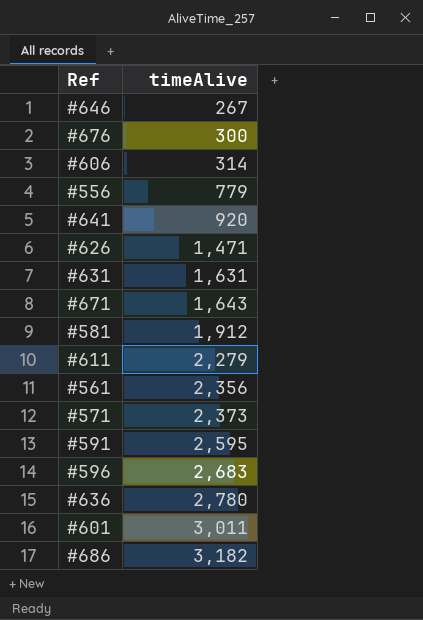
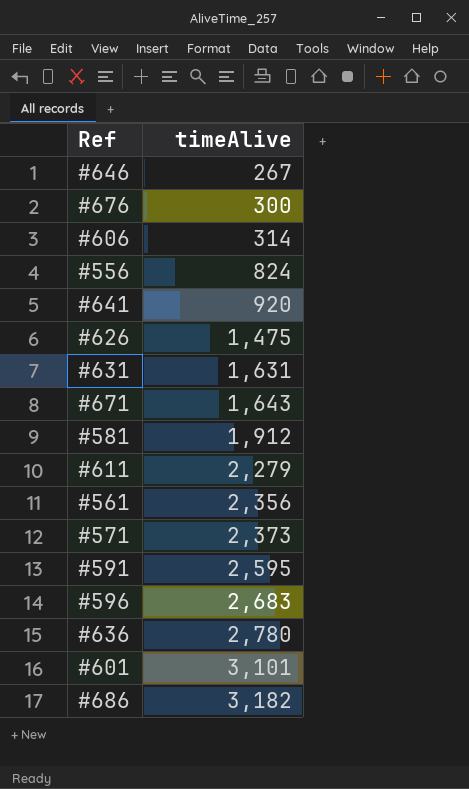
#556 | timeAlive: 779 -> 824
#626 | timeAlive: 1,471 -> 1,475
#601 | timeAlive: 3,011 -> 3,101

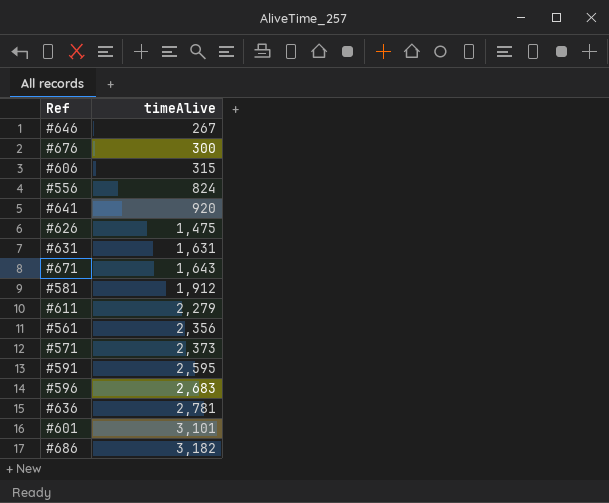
#606 | timeAlive: 314 -> 315
#636 | timeAlive: 2,780 -> 2,781

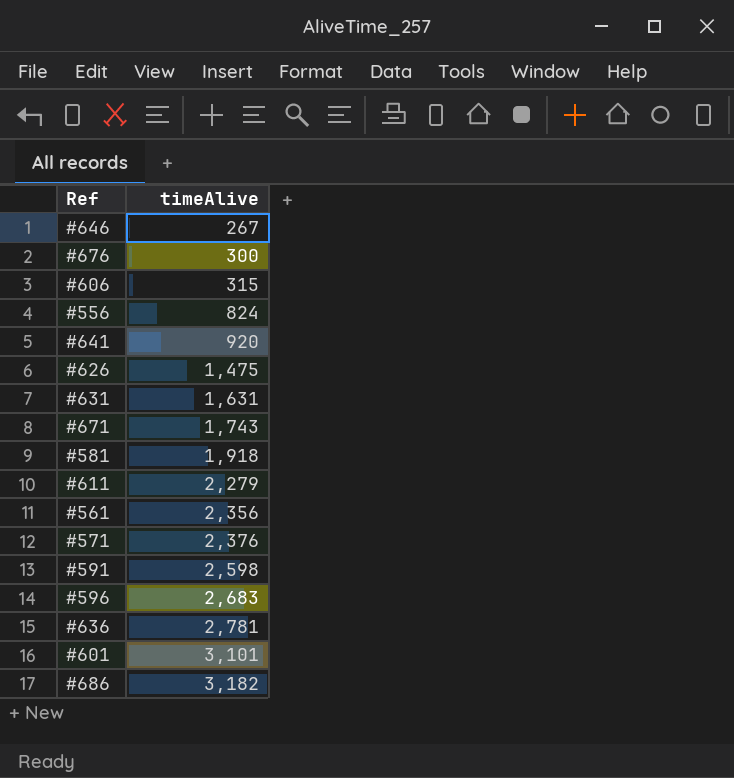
#671 | timeAlive: 1,643 -> 1,743
#581 | timeAlive: 1,912 -> 1,918
#571 | timeAlive: 2,373 -> 2,376
#591 | timeAlive: 2,595 -> 2,598

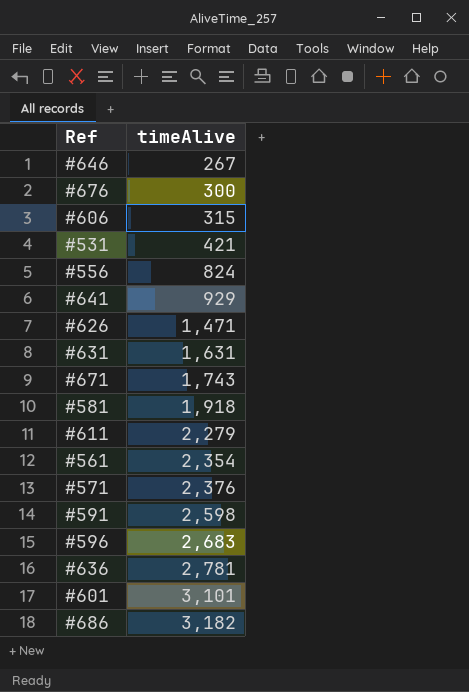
row #531: none -> 421
#641 | timeAlive: 920 -> 929
#626 | timeAlive: 1,475 -> 1,471
#561 | timeAlive: 2,356 -> 2,354

